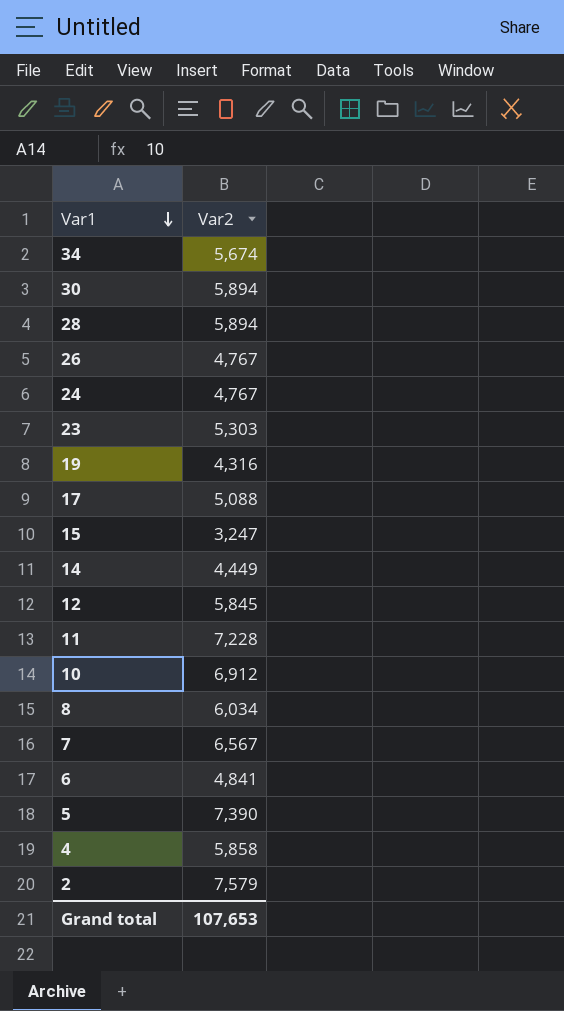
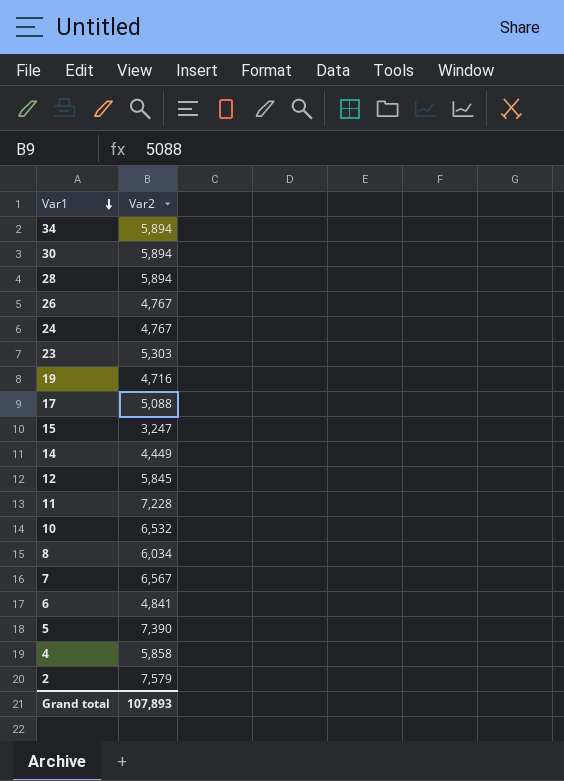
34 | Var2: 5,674 -> 5,894
19 | Var2: 4,316 -> 4,716
10 | Var2: 6,912 -> 6,532
Grand total | Var2: 107,653 -> 107,893

